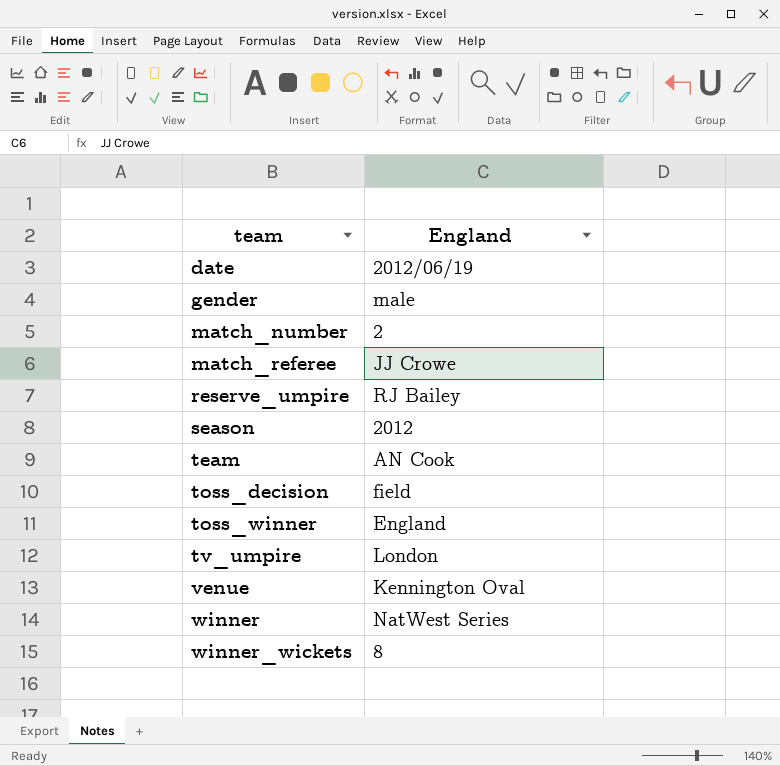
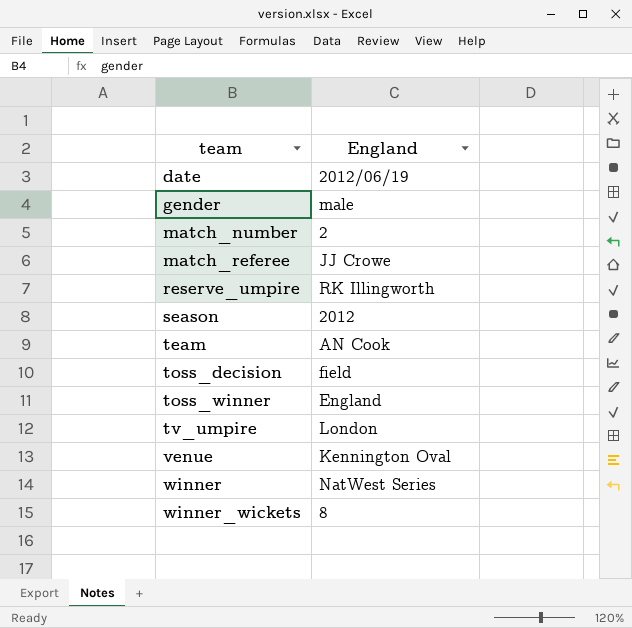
reserve_umpire | England: RJ Bailey -> RK Illingworth

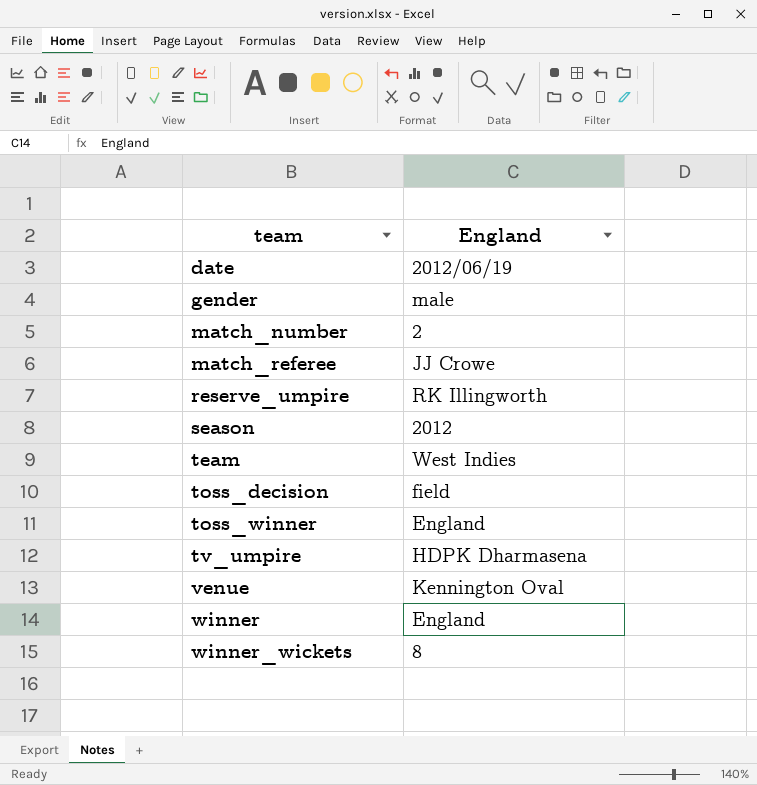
team | England: AN Cook -> West Indies
tv_umpire | England: London -> HDPK Dharmasena
winner | England: NatWest Series -> England

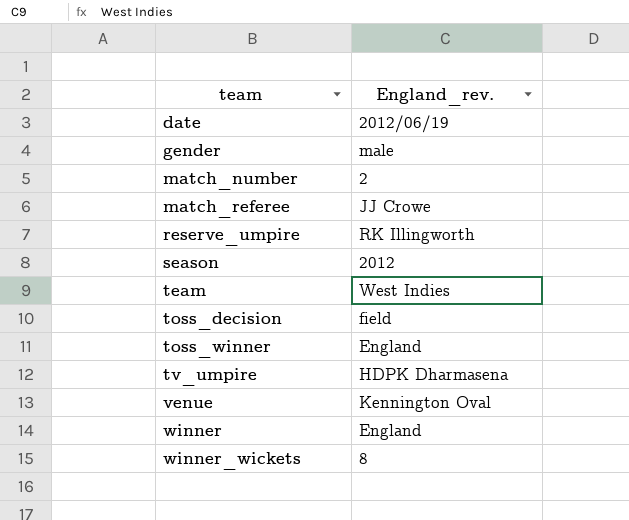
column name: England -> England_rev.

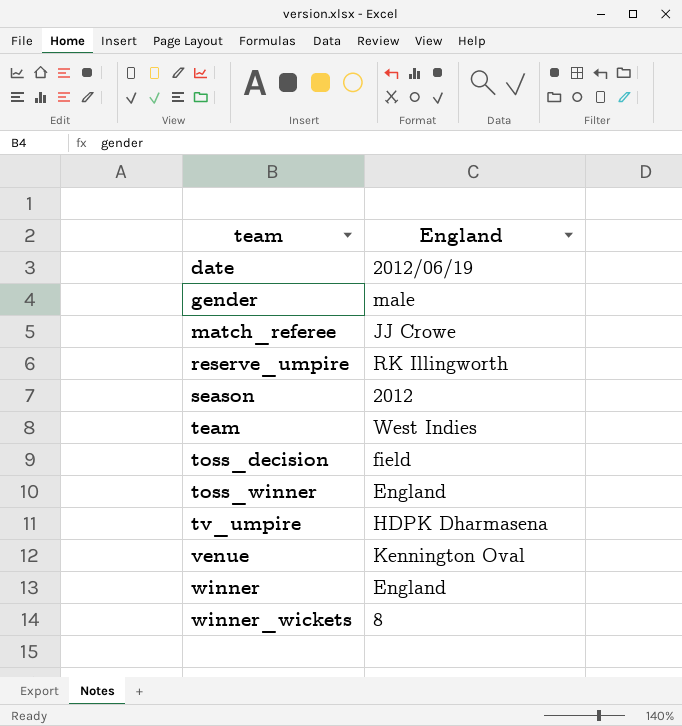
column name: England_rev. -> England
row match_number: 2 -> none

